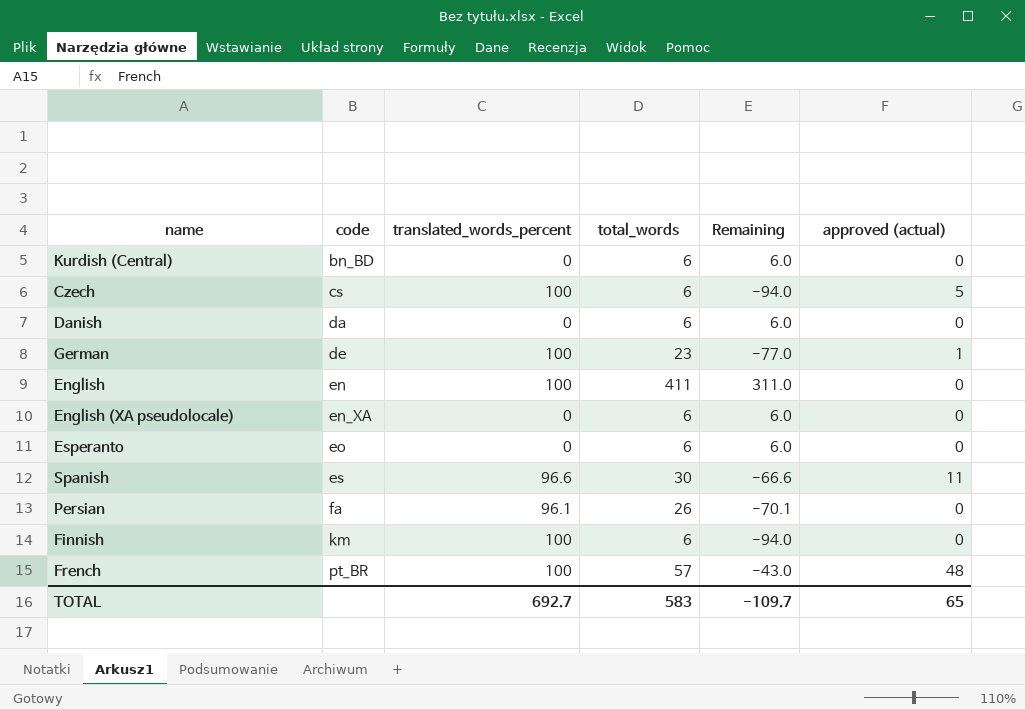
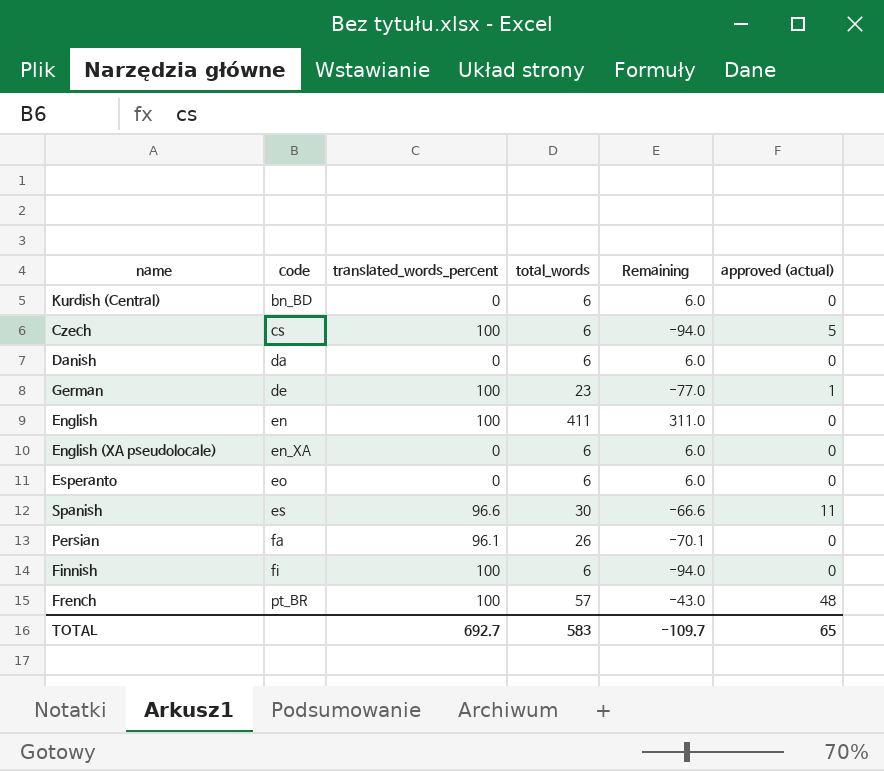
Finnish | code: km -> fi

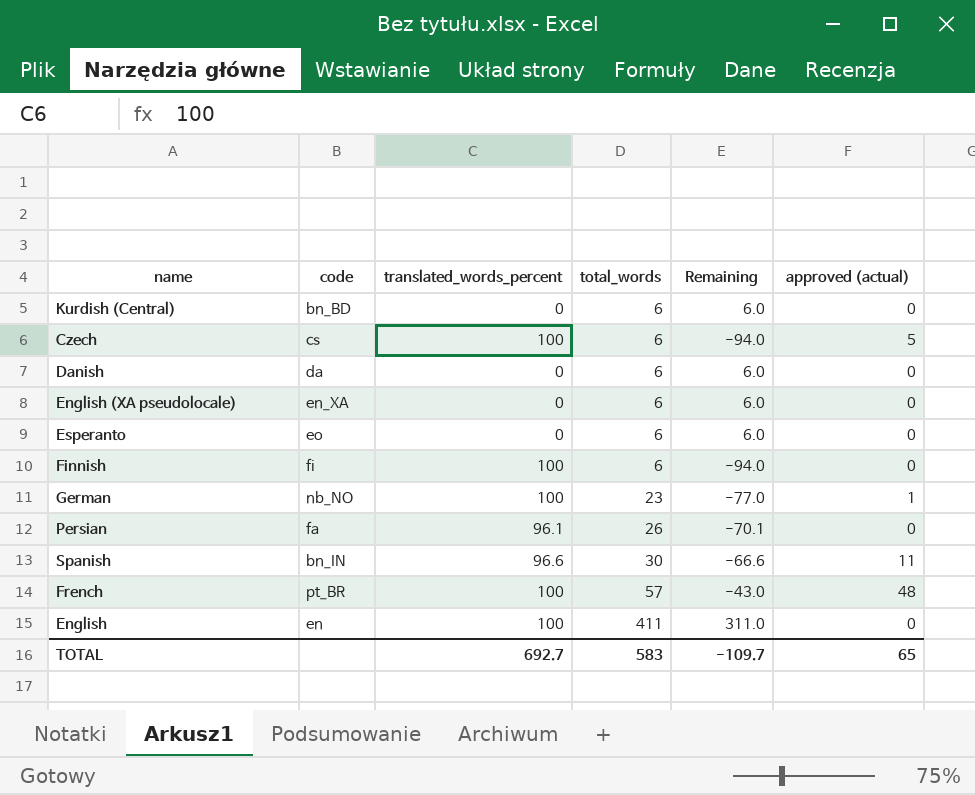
row order: code ascending -> total_words ascending
German | code: de -> nb_NO
Spanish | code: es -> bn_IN

